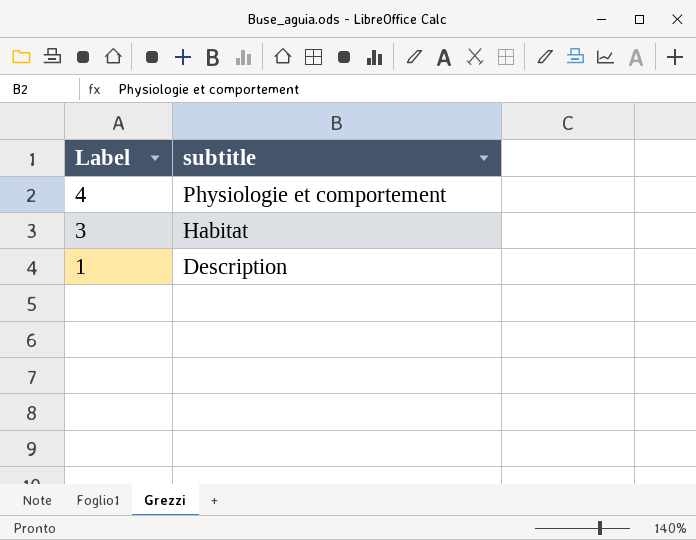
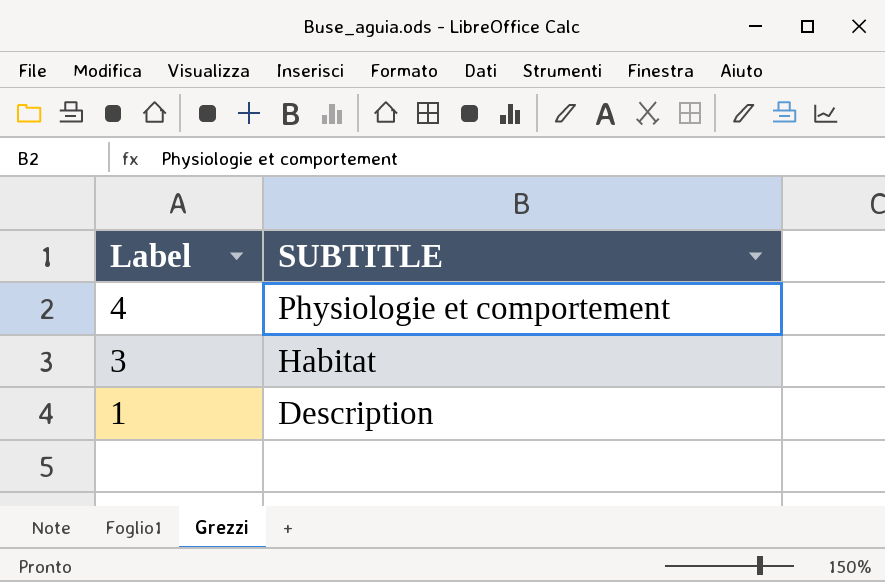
column name: subtitle -> SUBTITLE

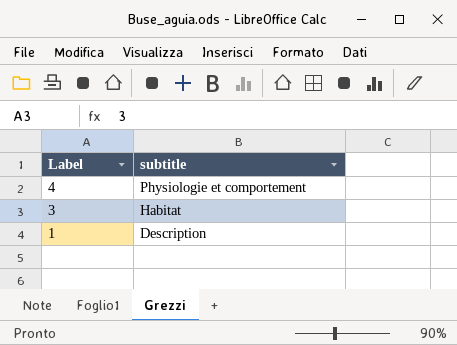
column name: SUBTITLE -> subtitle

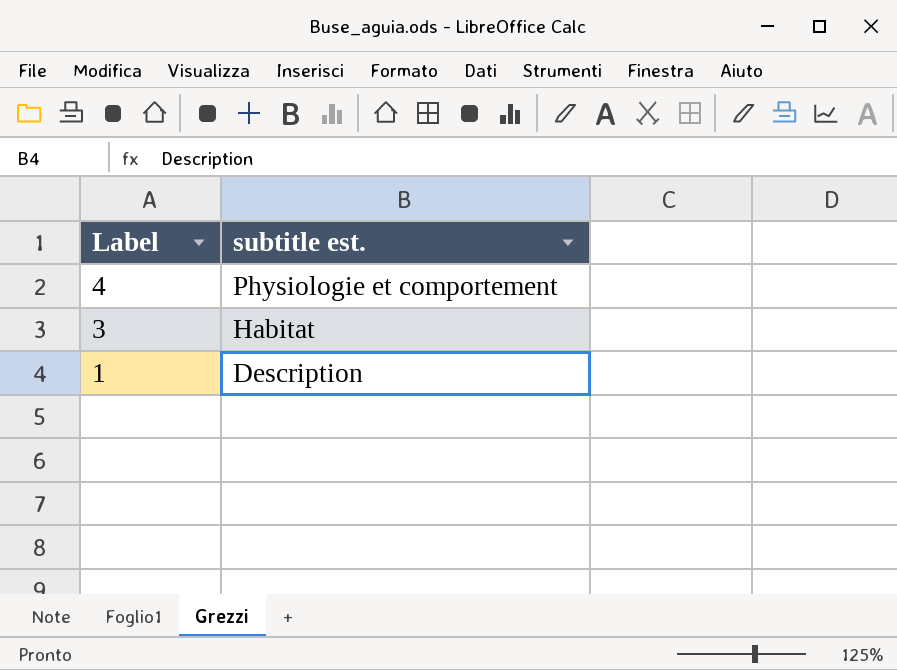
column name: subtitle -> subtitle est.

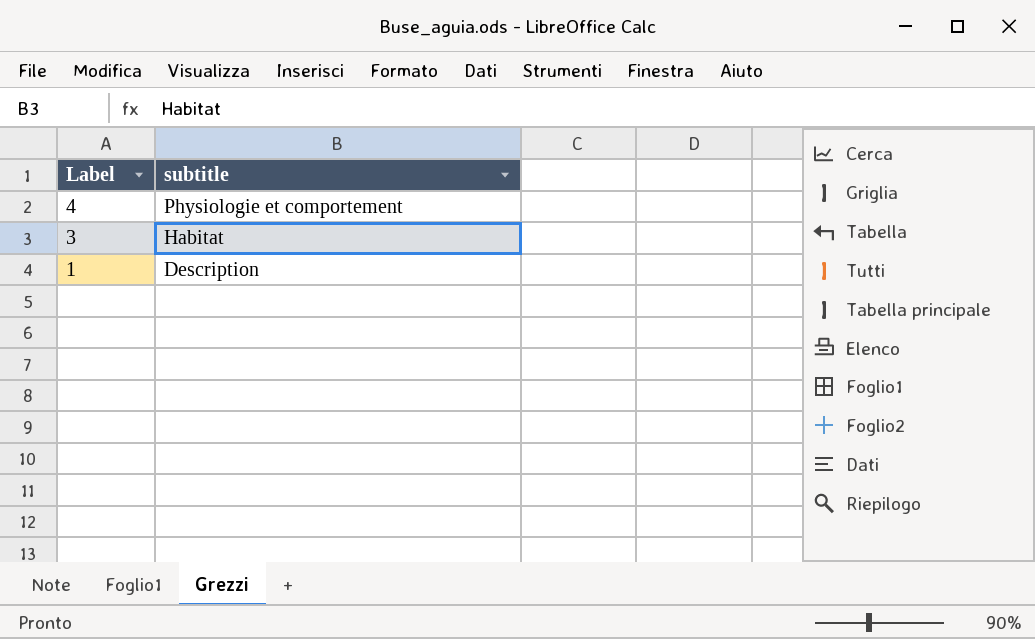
column name: subtitle est. -> subtitle

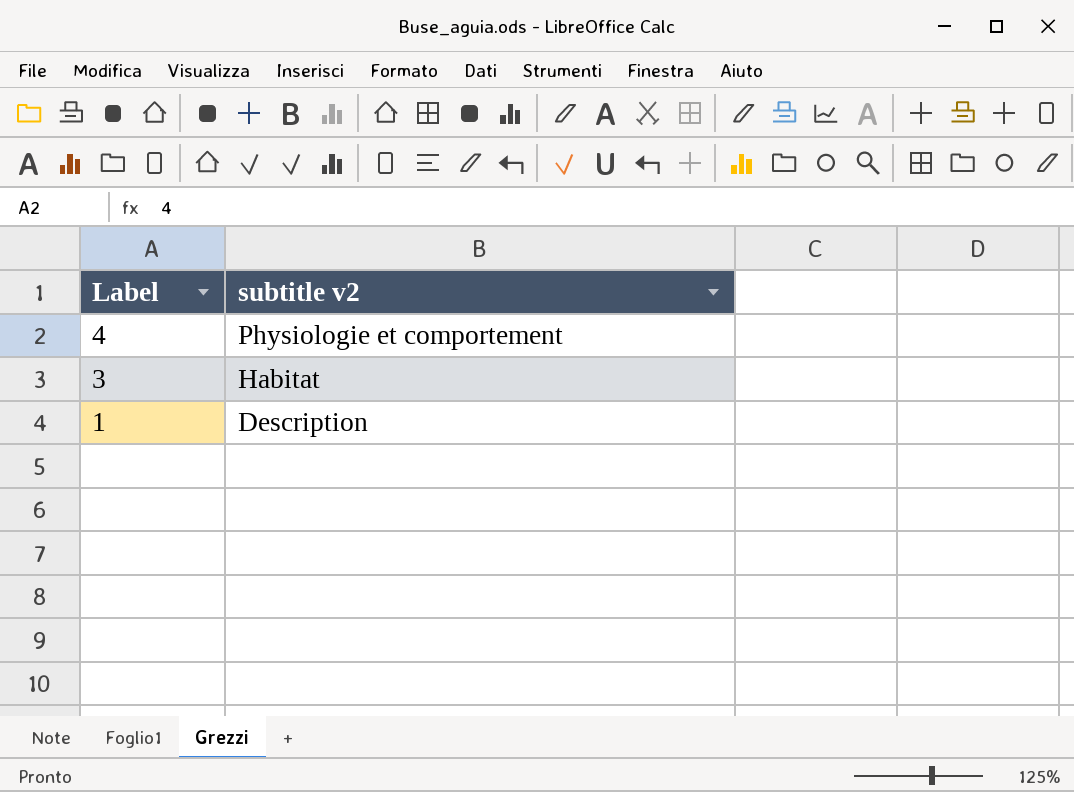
column name: subtitle -> subtitle v2

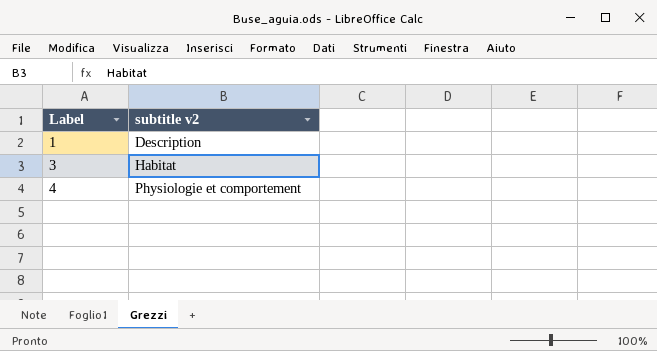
row order: Label descending -> Label ascending

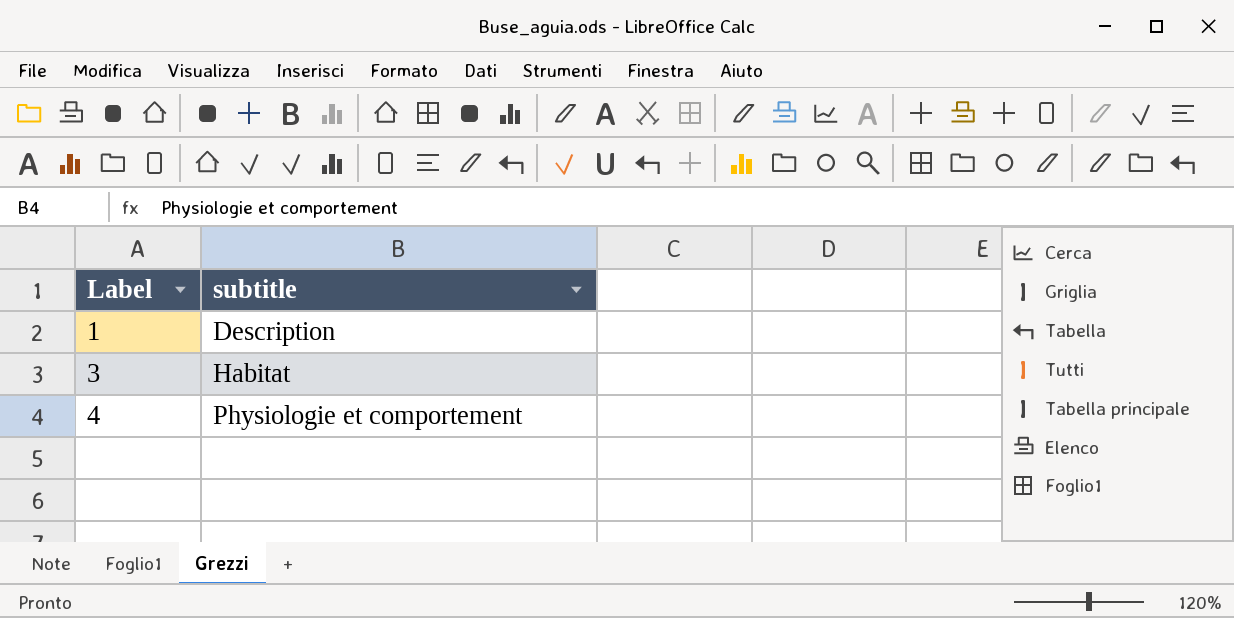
column name: subtitle v2 -> subtitle

